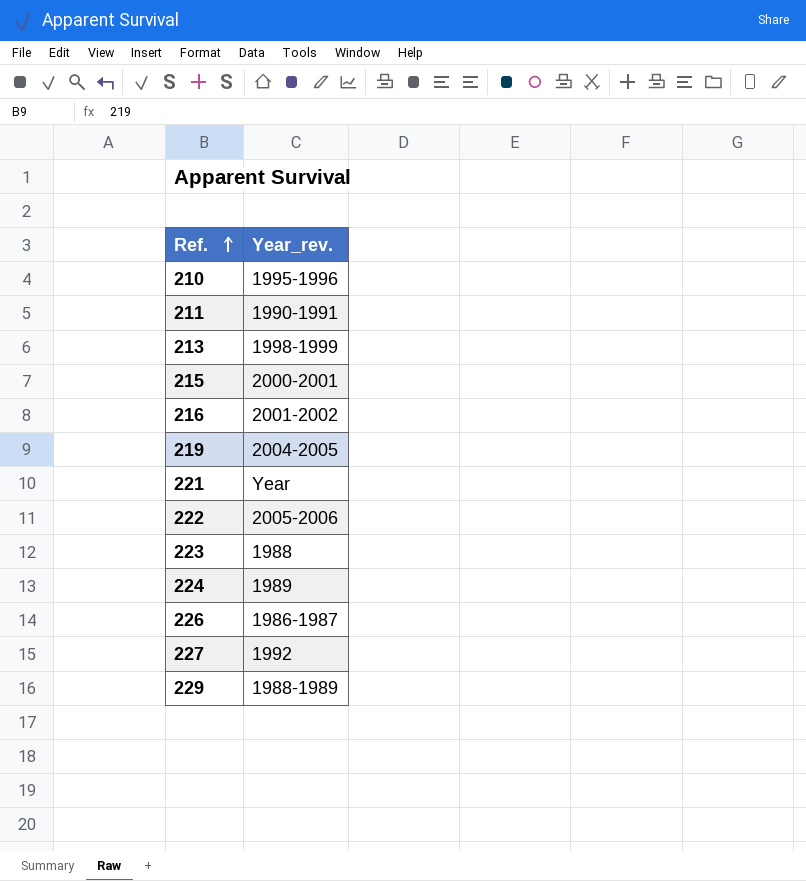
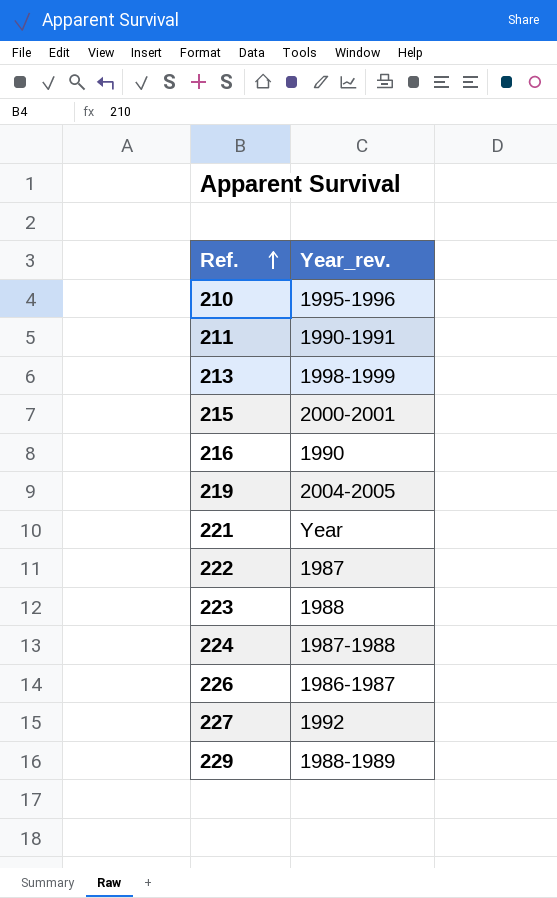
216 | Year_rev.: 2001-2002 -> 1990
222 | Year_rev.: 2005-2006 -> 1987
224 | Year_rev.: 1989 -> 1987-1988

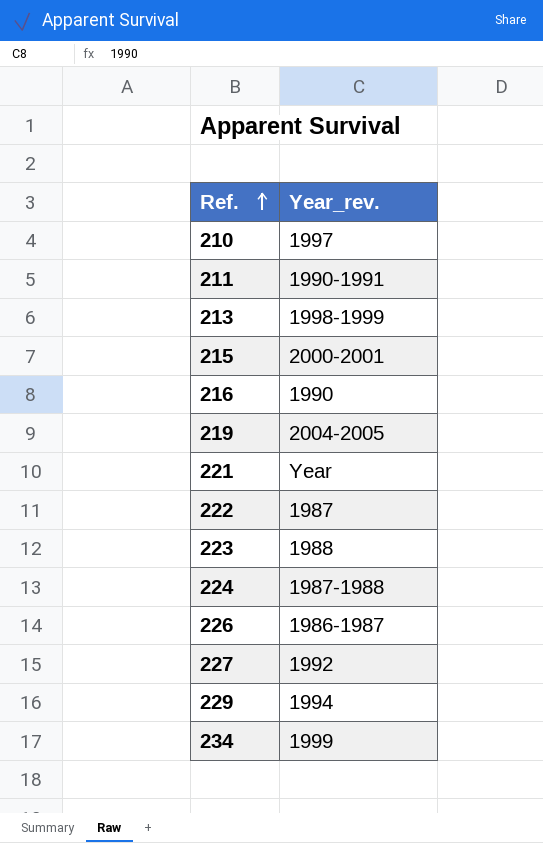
210 | Year_rev.: 1995-1996 -> 1997
229 | Year_rev.: 1988-1989 -> 1994
row 234: none -> 1999

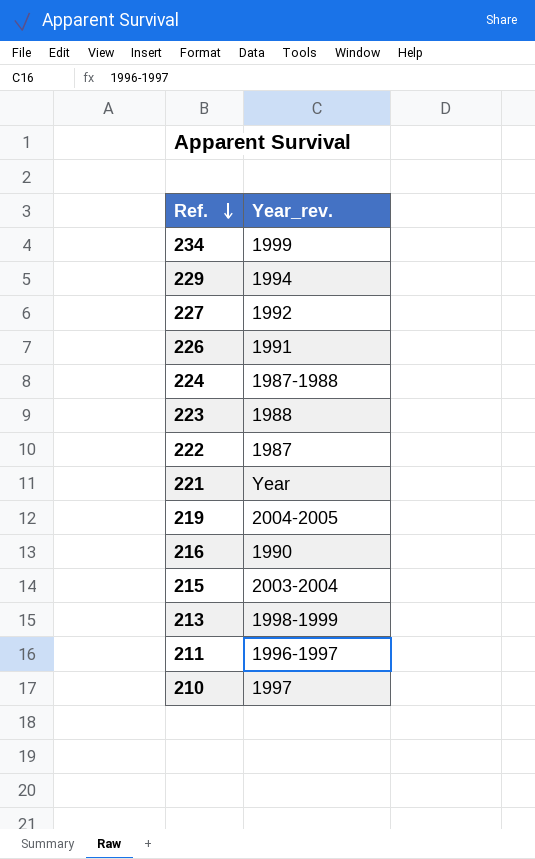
row order: Ref. ascending -> Ref. descending
226 | Year_rev.: 1986-1987 -> 1991
215 | Year_rev.: 2000-2001 -> 2003-2004
211 | Year_rev.: 1990-1991 -> 1996-1997

